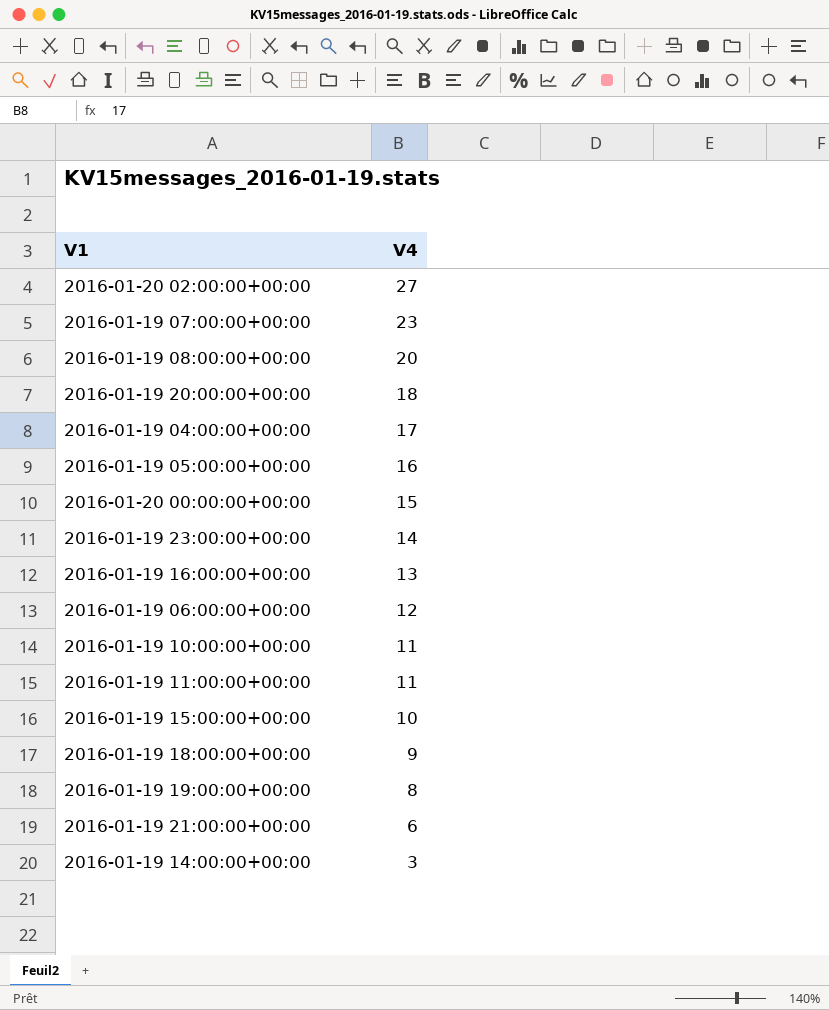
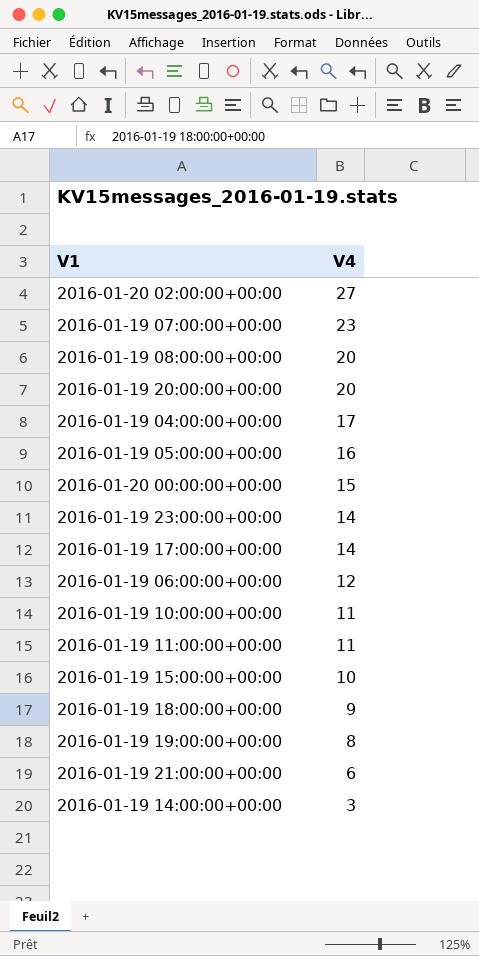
row 2016-01-19 16:00:00+00:00: 13 -> none
2016-01-19 20:00:00+00:00 | V4: 18 -> 20
row 2016-01-19 17:00:00+00:00: none -> 14

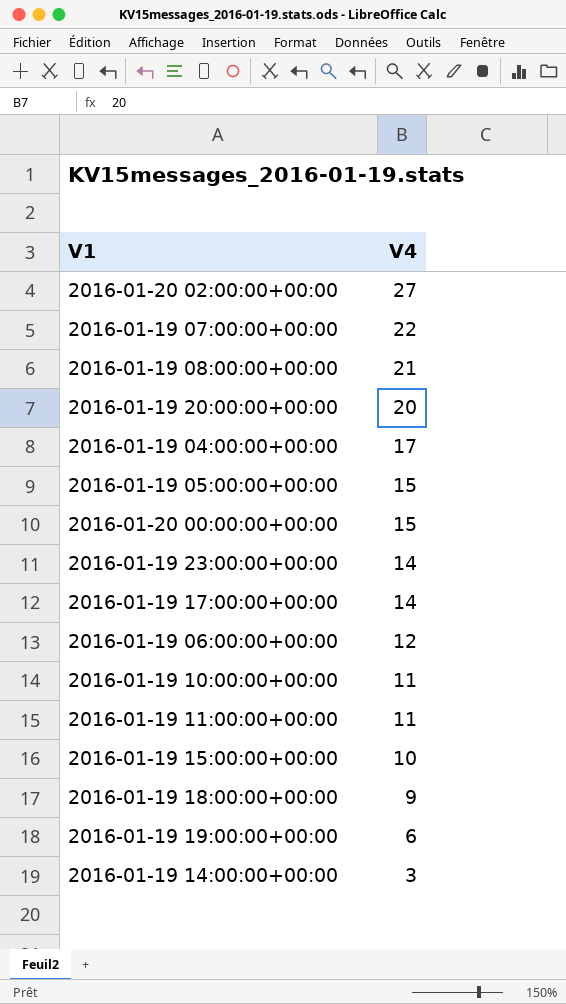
row 2016-01-19 21:00:00+00:00: 6 -> none
2016-01-19 07:00:00+00:00 | V4: 23 -> 22
2016-01-19 08:00:00+00:00 | V4: 20 -> 21
2016-01-19 05:00:00+00:00 | V4: 16 -> 15
2016-01-19 19:00:00+00:00 | V4: 8 -> 6

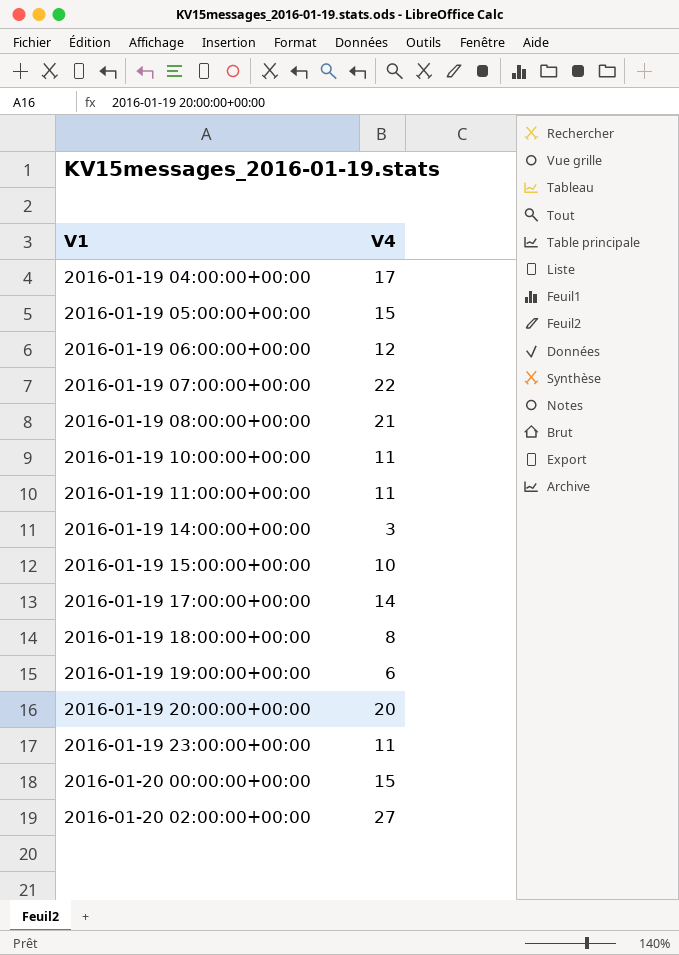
row order: V4 descending -> V1 ascending
2016-01-19 18:00:00+00:00 | V4: 9 -> 8
2016-01-19 23:00:00+00:00 | V4: 14 -> 11

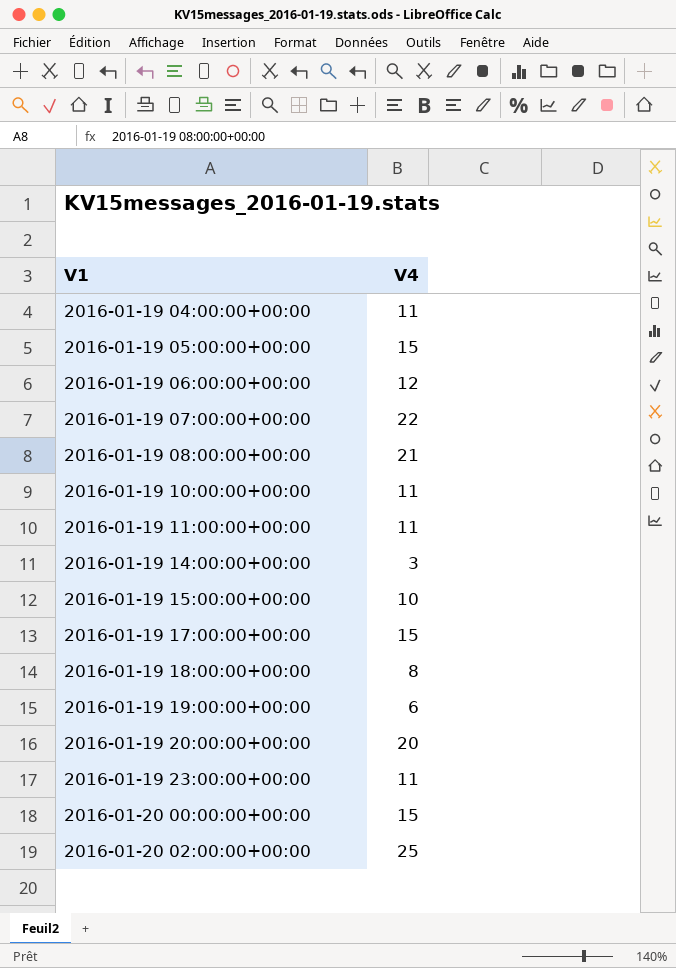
2016-01-19 04:00:00+00:00 | V4: 17 -> 11
2016-01-19 17:00:00+00:00 | V4: 14 -> 15
2016-01-20 02:00:00+00:00 | V4: 27 -> 25

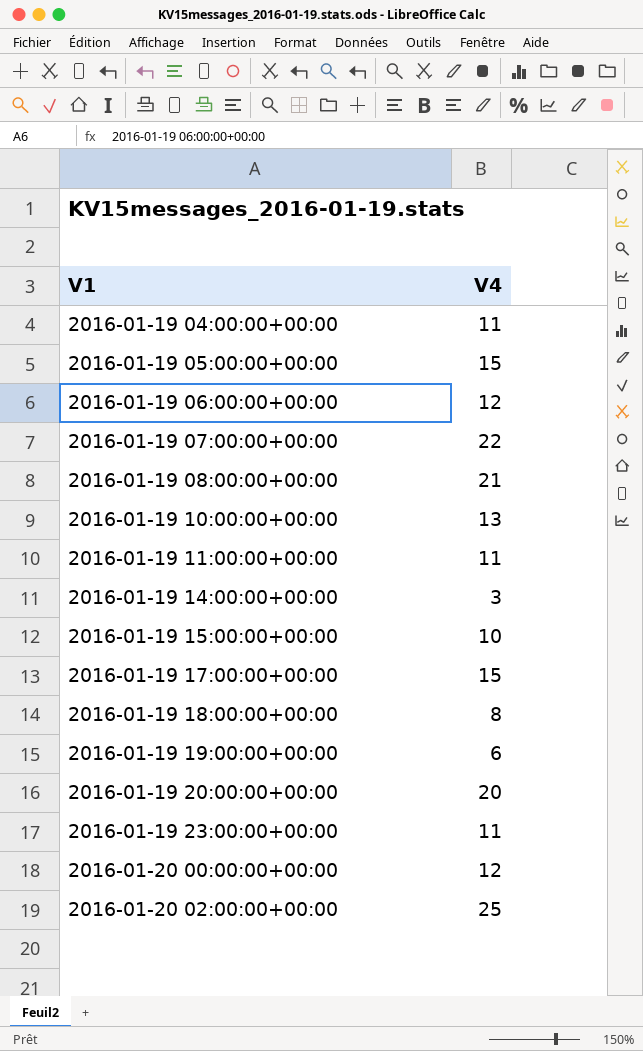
2016-01-19 10:00:00+00:00 | V4: 11 -> 13
2016-01-20 00:00:00+00:00 | V4: 15 -> 12

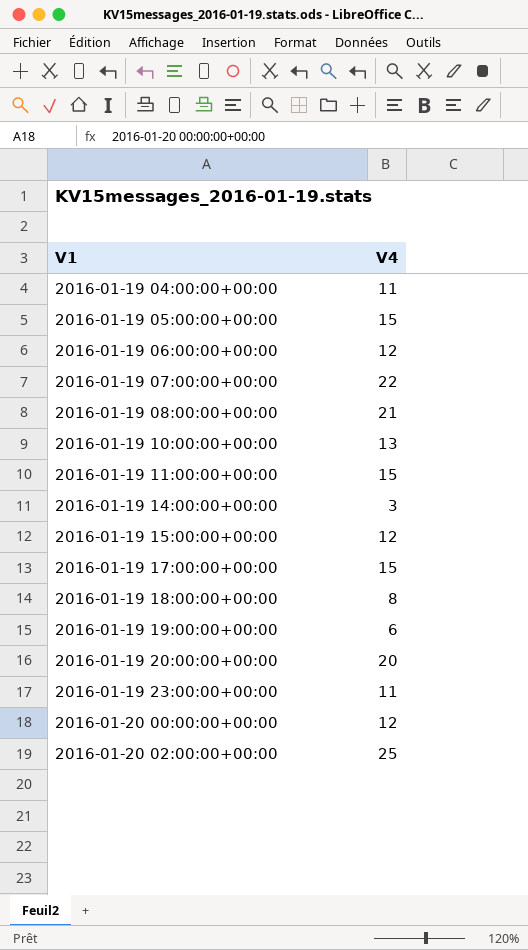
2016-01-19 11:00:00+00:00 | V4: 11 -> 15
2016-01-19 15:00:00+00:00 | V4: 10 -> 12

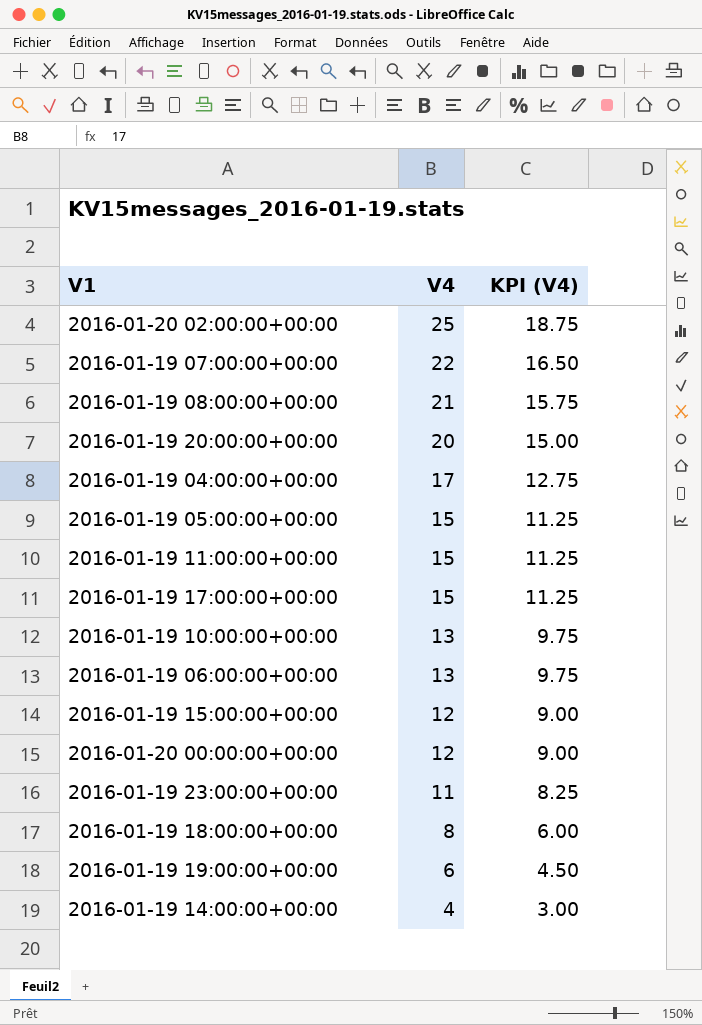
row order: V1 ascending -> V4 descending
column KPI (V4) | formula: none -> [V4] * 0.75
2016-01-19 04:00:00+00:00 | V4: 11 -> 17
2016-01-19 06:00:00+00:00 | V4: 12 -> 13
2016-01-19 14:00:00+00:00 | V4: 3 -> 4

